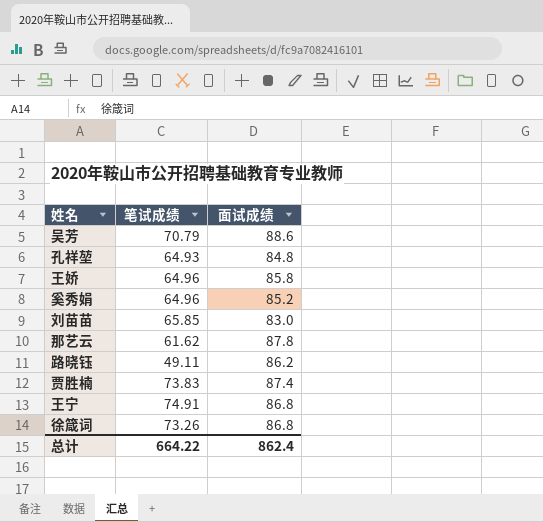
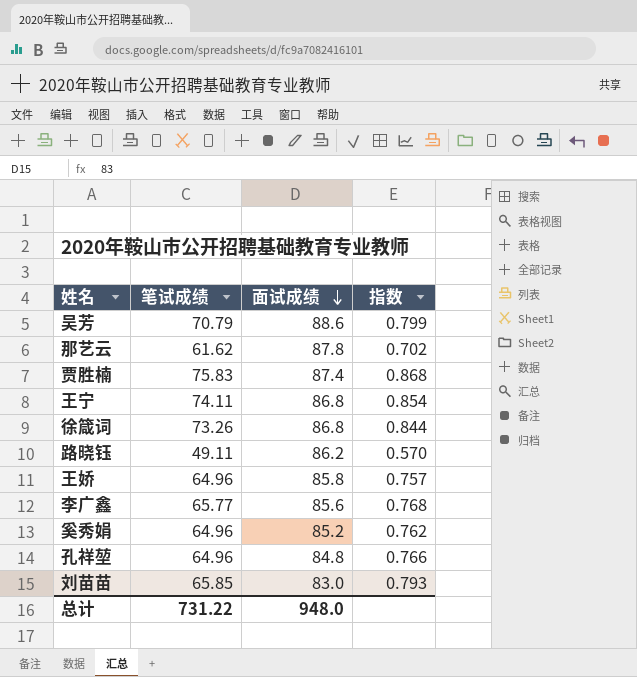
row order: none -> 面试成绩 descending
column 指数 | formula: none -> [笔试成绩] / [面试成绩]
贾胜楠 | 笔试成绩: 73.83 -> 75.83
王宁 | 笔试成绩: 74.91 -> 74.11
row 李广鑫: none -> 65.77 | 85.6 | 0.768
孔祥堃 | 笔试成绩: 64.93 -> 64.96
总计 | 笔试成绩: 664.22 -> 731.22
总计 | 面试成绩: 862.4 -> 948.0

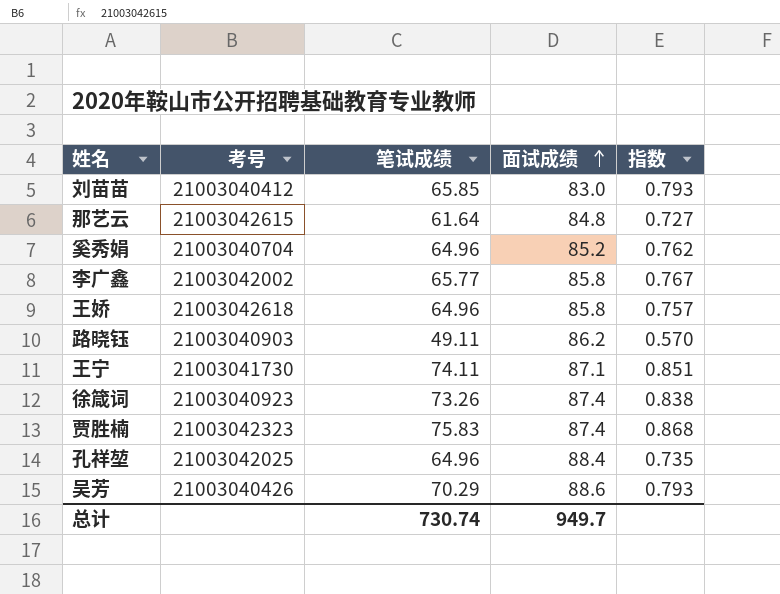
row order: 面试成绩 descending -> 面试成绩 ascending
column 考号 | position: none -> 2
那艺云 | 笔试成绩: 61.62 -> 61.64
那艺云 | 面试成绩: 87.8 -> 84.8
那艺云 | 指数: 0.702 -> 0.727
李广鑫 | 面试成绩: 85.6 -> 85.8
李广鑫 | 指数: 0.768 -> 0.767
王宁 | 面试成绩: 86.8 -> 87.1
王宁 | 指数: 0.854 -> 0.851
徐箴词 | 面试成绩: 86.8 -> 87.4
徐箴词 | 指数: 0.844 -> 0.838
孔祥堃 | 面试成绩: 84.8 -> 88.4
孔祥堃 | 指数: 0.766 -> 0.735
吴芳 | 笔试成绩: 70.79 -> 70.29
吴芳 | 指数: 0.799 -> 0.793
总计 | 笔试成绩: 731.22 -> 730.74
总计 | 面试成绩: 948.0 -> 949.7

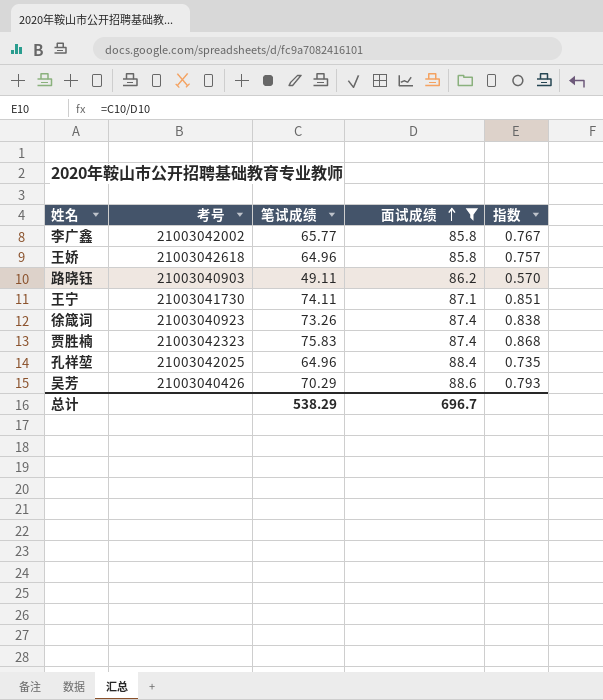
filter: none -> 面试成绩 >= 85.8
总计 | 笔试成绩: 730.74 -> 538.29
总计 | 面试成绩: 949.7 -> 696.7

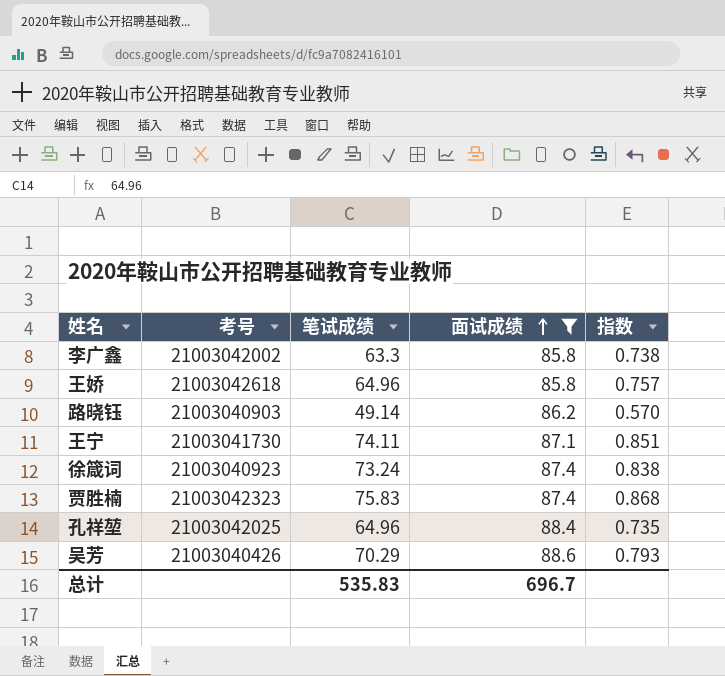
李广鑫 | 笔试成绩: 65.77 -> 63.3
李广鑫 | 指数: 0.767 -> 0.738
路晓钰 | 笔试成绩: 49.11 -> 49.14
徐箴词 | 笔试成绩: 73.26 -> 73.24
总计 | 笔试成绩: 538.29 -> 535.83

